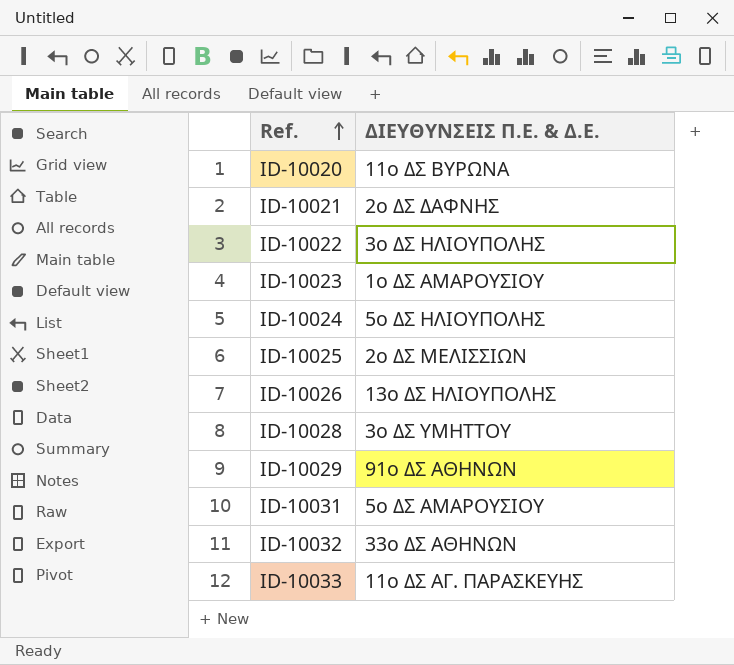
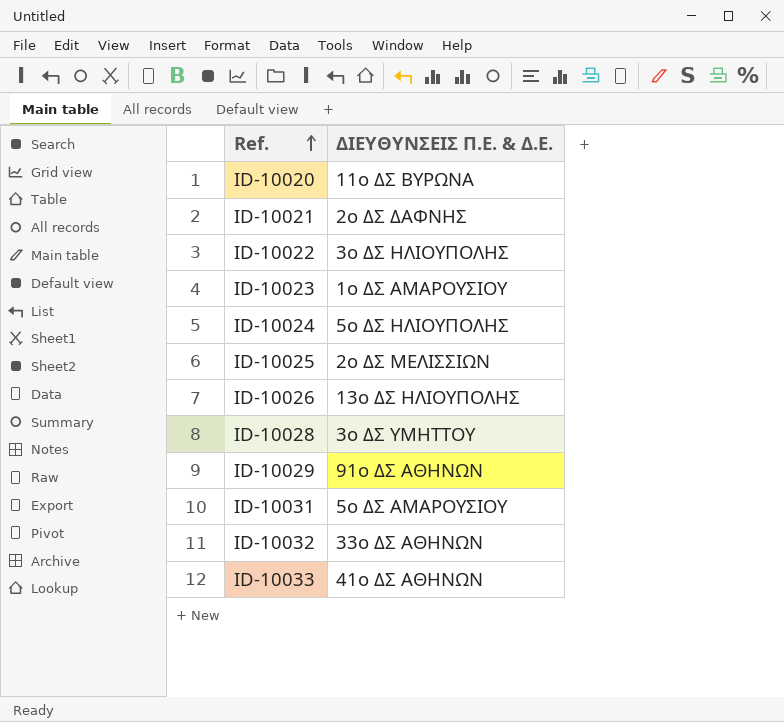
ID-10033 | ΔΙΕΥΘΥΝΣΕΙΣ Π.Ε. & Δ.Ε.: 11ο ΔΣ ΑΓ. ΠΑΡΑΣΚΕΥΗΣ -> 41ο ΔΣ ΑΘΗΝΩΝ

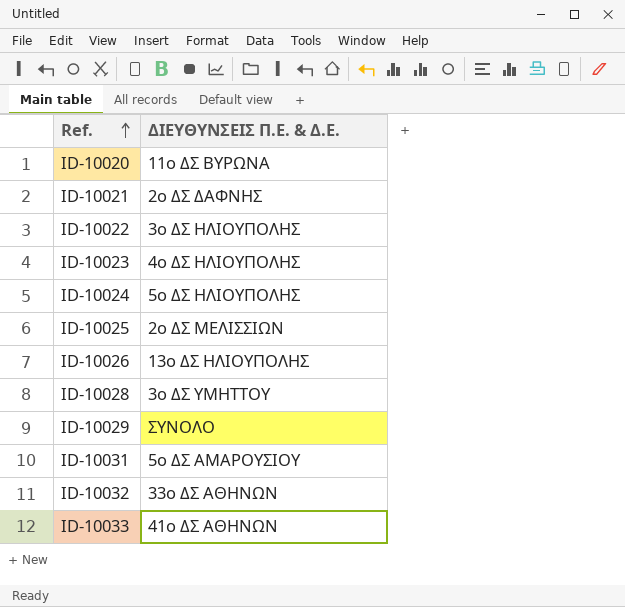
ID-10023 | ΔΙΕΥΘΥΝΣΕΙΣ Π.Ε. & Δ.Ε.: 1ο ΔΣ ΑΜΑΡΟΥΣΙΟΥ -> 4ο ΔΣ ΗΛΙΟΥΠΟΛΗΣ
ID-10029 | ΔΙΕΥΘΥΝΣΕΙΣ Π.Ε. & Δ.Ε.: 91ο ΔΣ ΑΘΗΝΩΝ -> ΣΥΝΟΛΟ

